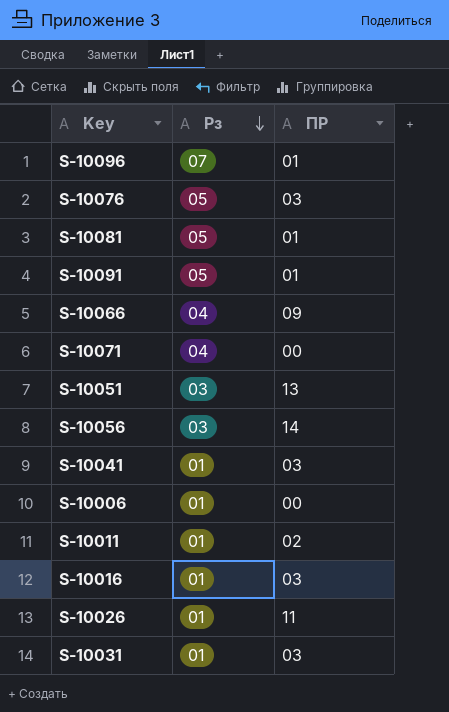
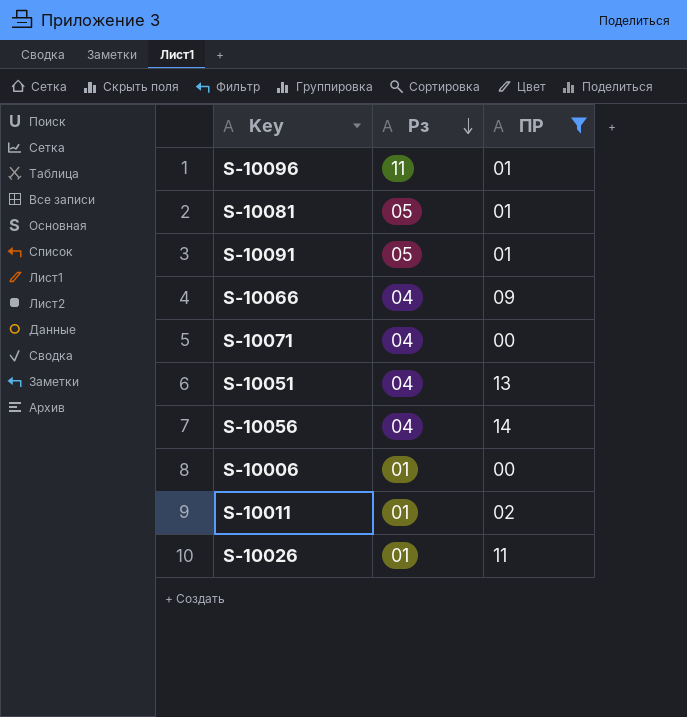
filter: none -> ПР != 03
S-10096 | Рз: 07 -> 11
S-10051 | Рз: 03 -> 04
S-10056 | Рз: 03 -> 04

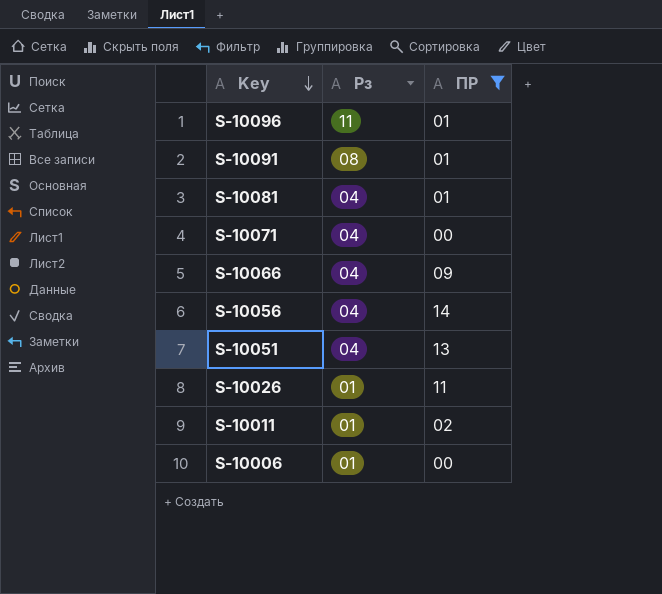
row order: Рз descending -> Key descending
S-10091 | Рз: 05 -> 08
S-10081 | Рз: 05 -> 04

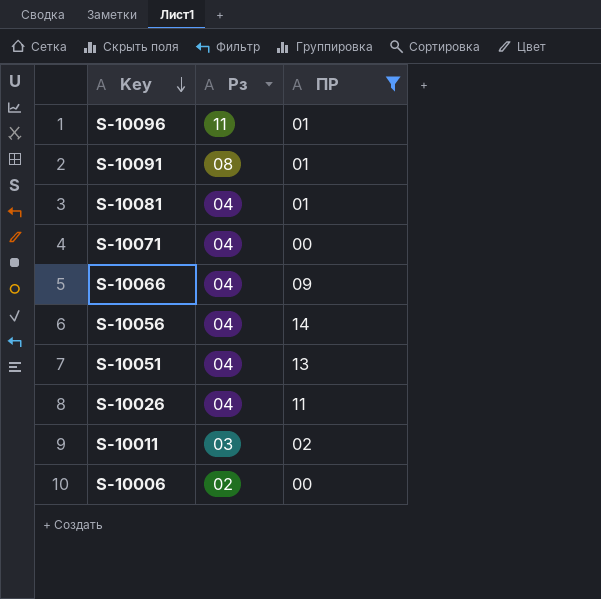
S-10026 | Рз: 01 -> 04
S-10011 | Рз: 01 -> 03
S-10006 | Рз: 01 -> 02

